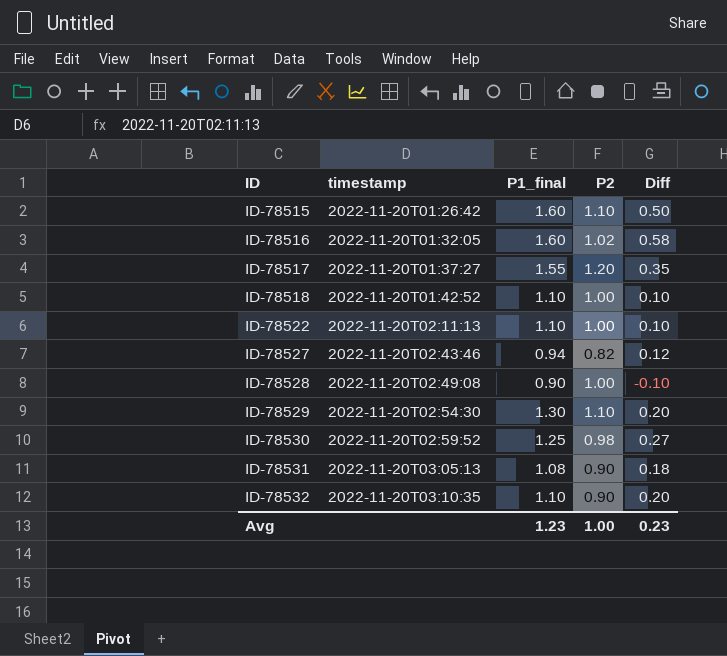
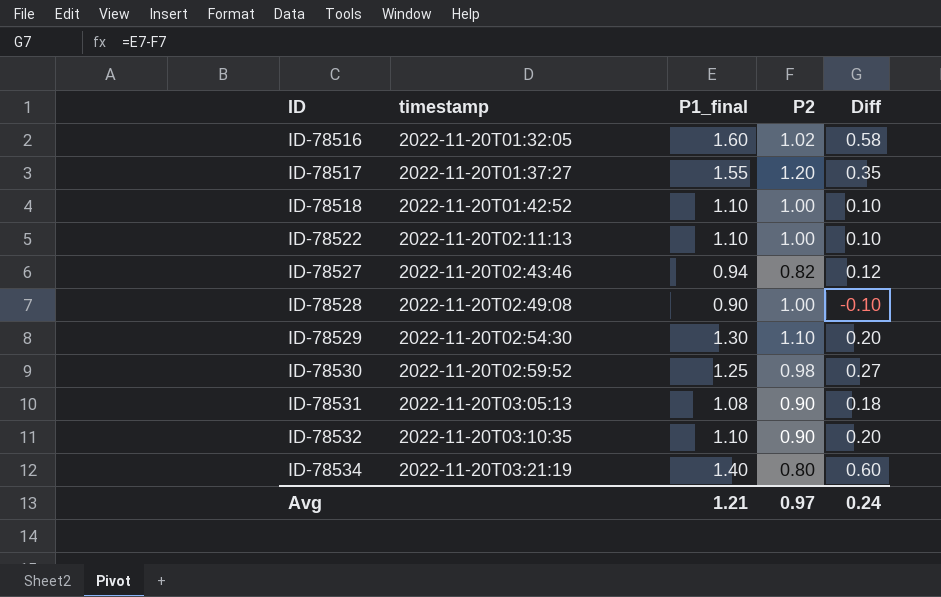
row ID-78515: 2022-11-20T01:26:42 | 1.60 | 1.10 | 0.50 -> none
row ID-78534: none -> 2022-11-20T03:21:19 | 1.40 | 0.80 | 0.60
Avg | P1_final: 1.23 -> 1.21
Avg | P2: 1.00 -> 0.97
Avg | Diff: 0.23 -> 0.24

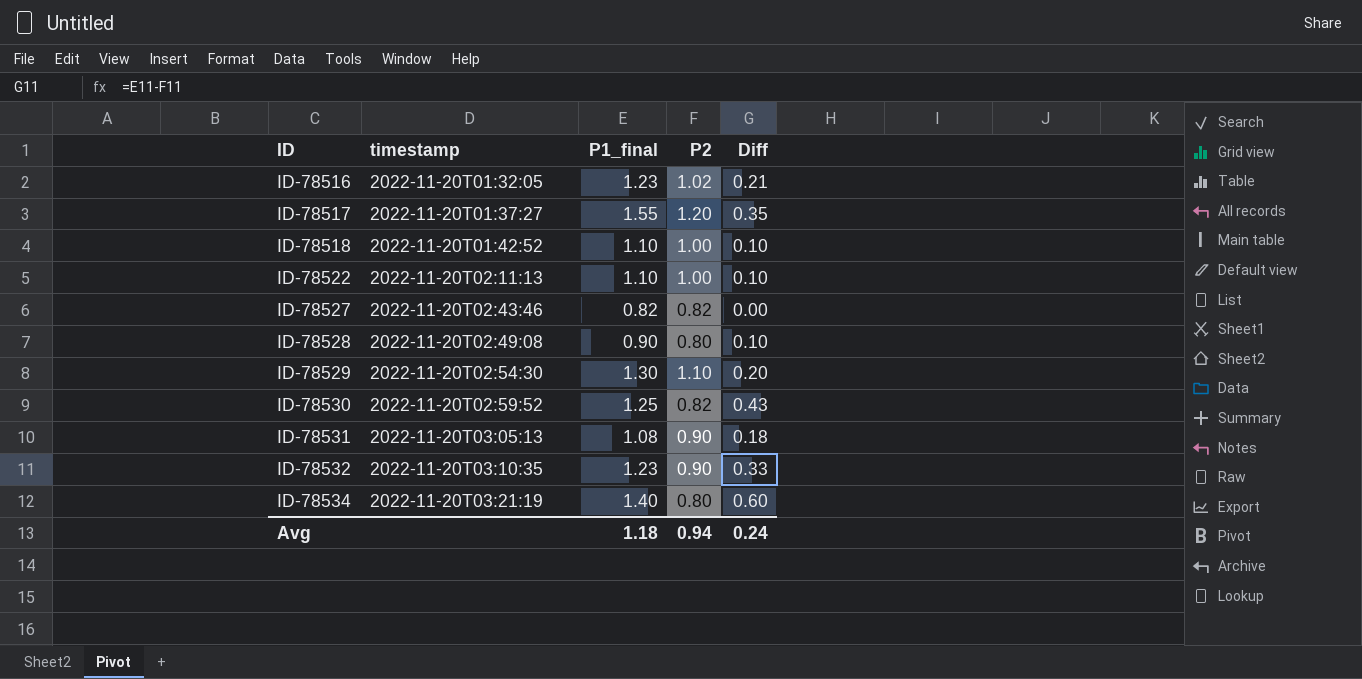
ID-78516 | P1_final: 1.60 -> 1.23
ID-78516 | Diff: 0.58 -> 0.21
ID-78527 | P1_final: 0.94 -> 0.82
ID-78527 | Diff: 0.12 -> 0.00
ID-78528 | P2: 1.00 -> 0.80
ID-78528 | Diff: -0.10 -> 0.10
ID-78530 | P2: 0.98 -> 0.82
ID-78530 | Diff: 0.27 -> 0.43
ID-78532 | P1_final: 1.10 -> 1.23
ID-78532 | Diff: 0.20 -> 0.33
Avg | P1_final: 1.21 -> 1.18
Avg | P2: 0.97 -> 0.94

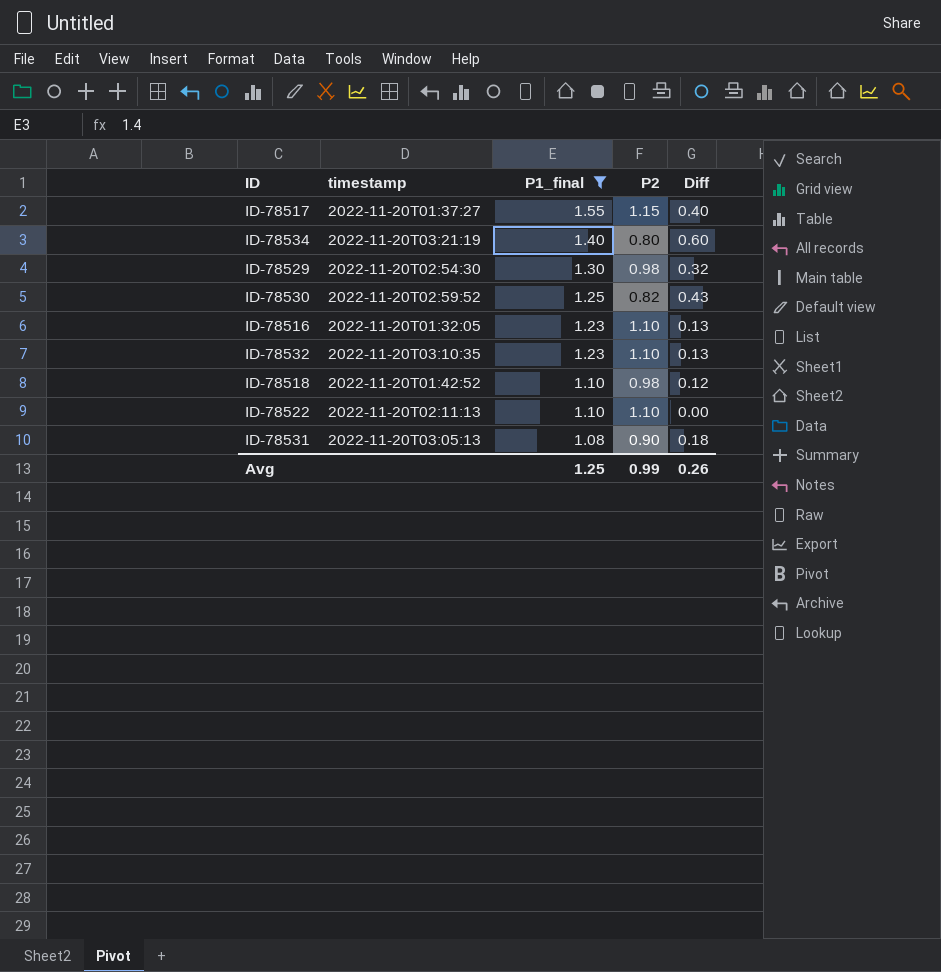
filter: none -> P1_final >= 1.08
row order: ID ascending -> P1_final descending
ID-78517 | P2: 1.20 -> 1.15
ID-78517 | Diff: 0.35 -> 0.40
ID-78529 | P2: 1.10 -> 0.98
ID-78529 | Diff: 0.20 -> 0.32
ID-78516 | P2: 1.02 -> 1.10
ID-78516 | Diff: 0.21 -> 0.13
ID-78532 | P2: 0.90 -> 1.10
ID-78532 | Diff: 0.33 -> 0.13
ID-78518 | P2: 1.00 -> 0.98
ID-78518 | Diff: 0.10 -> 0.12
ID-78522 | P2: 1.00 -> 1.10
ID-78522 | Diff: 0.10 -> 0.00
Avg | P1_final: 1.18 -> 1.25
Avg | P2: 0.94 -> 0.99
Avg | Diff: 0.24 -> 0.26

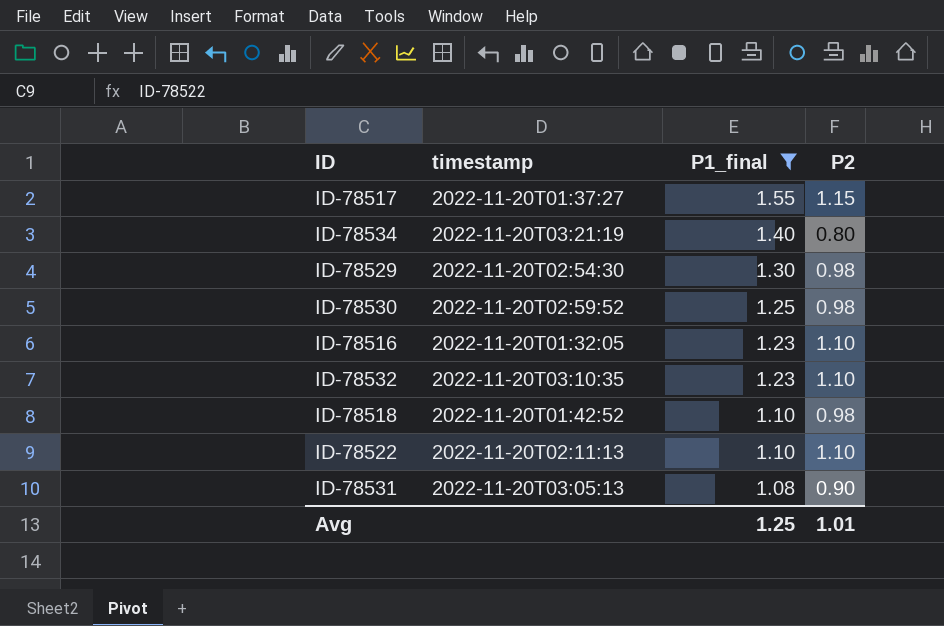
column Diff | formula: [P1_final] - [P2] -> none
ID-78530 | P2: 0.82 -> 0.98
Avg | P2: 0.99 -> 1.01

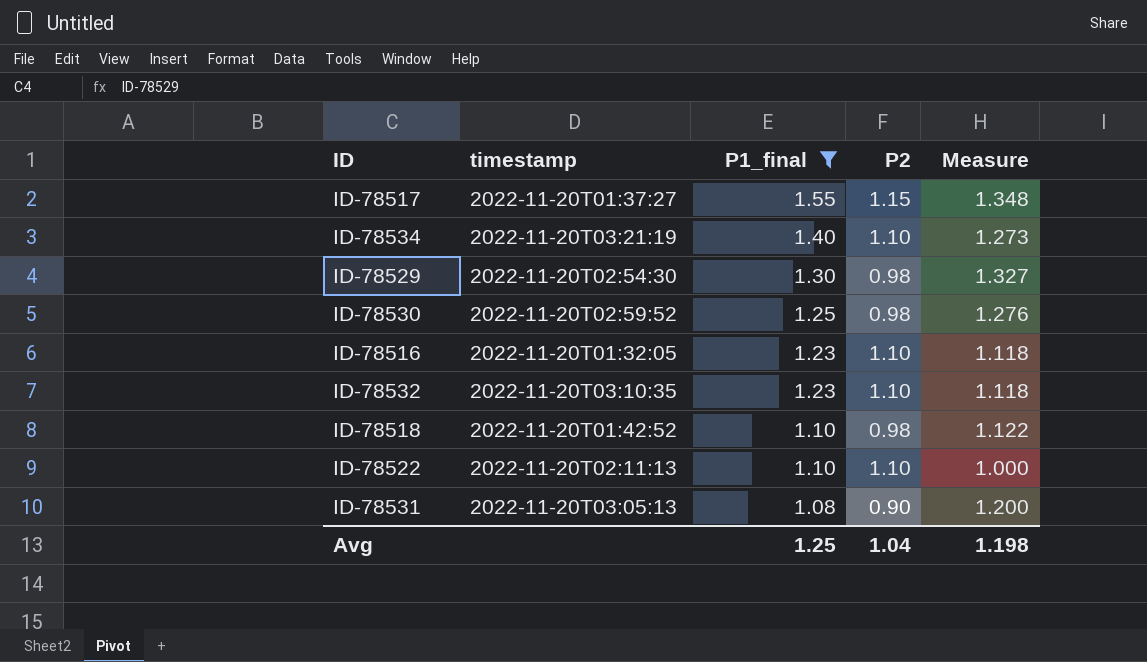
column Measure | formula: none -> [P1_final] / [P2]
ID-78534 | P2: 0.80 -> 1.10
Avg | P2: 1.01 -> 1.04

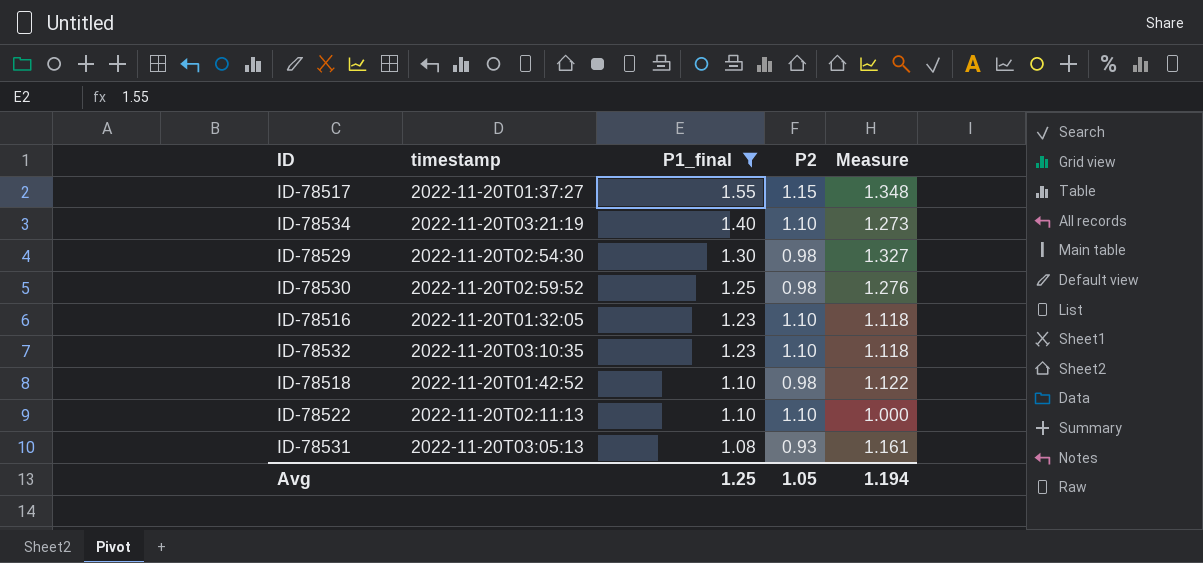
ID-78531 | P2: 0.90 -> 0.93
ID-78531 | Measure: 1.200 -> 1.161
Avg | P2: 1.04 -> 1.05
Avg | Measure: 1.198 -> 1.194

